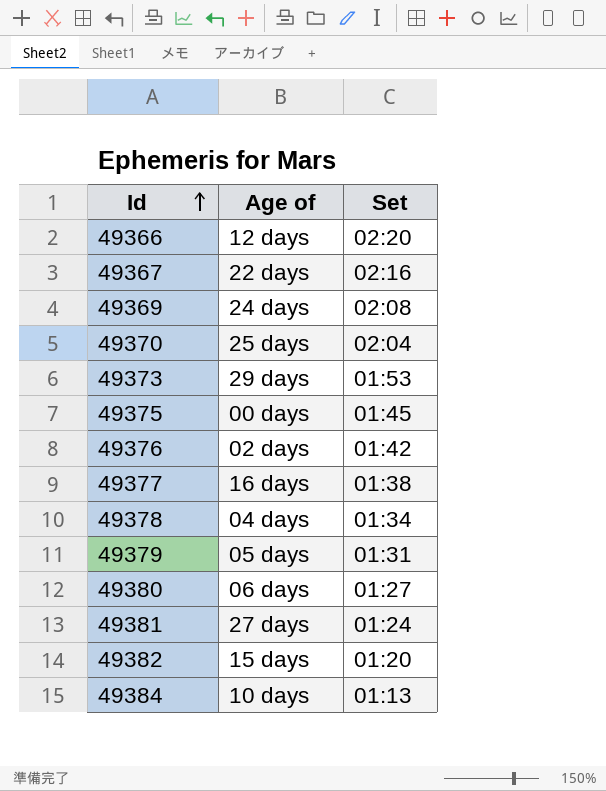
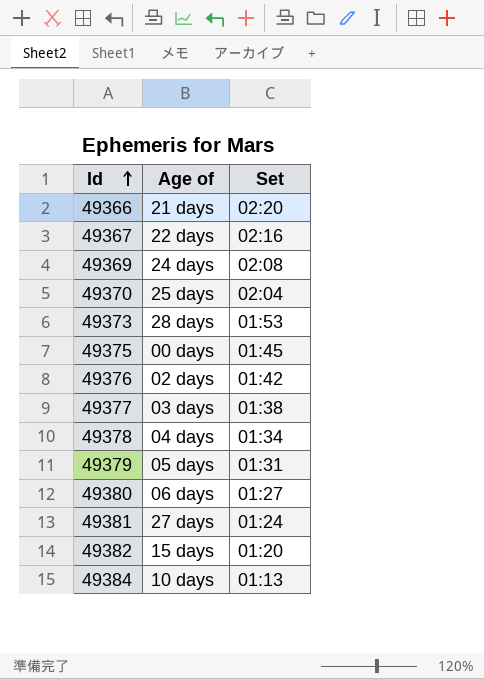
49366 | Age of: 12 days -> 21 days
49373 | Age of: 29 days -> 28 days
49377 | Age of: 16 days -> 03 days

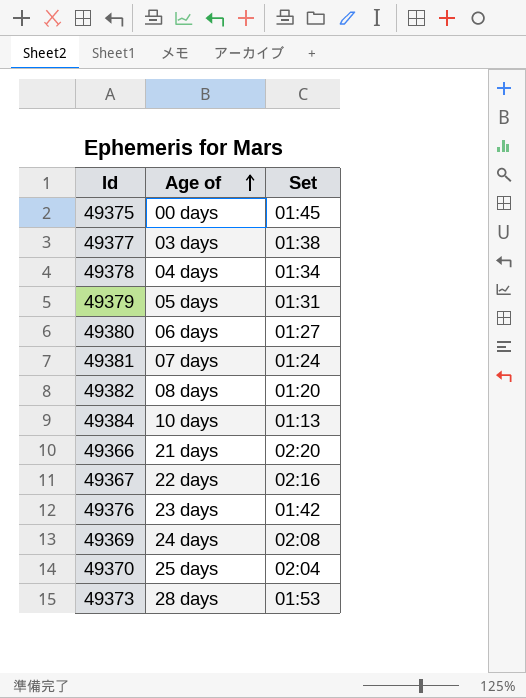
row order: Id ascending -> Age of ascending
49381 | Age of: 27 days -> 07 days
49382 | Age of: 15 days -> 08 days
49376 | Age of: 02 days -> 23 days

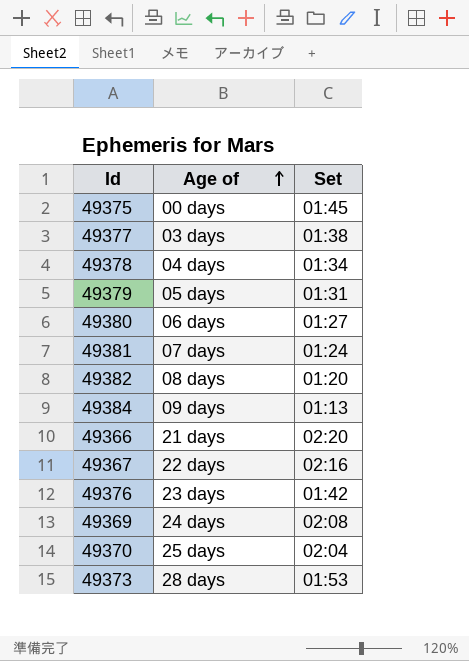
49384 | Age of: 10 days -> 09 days

